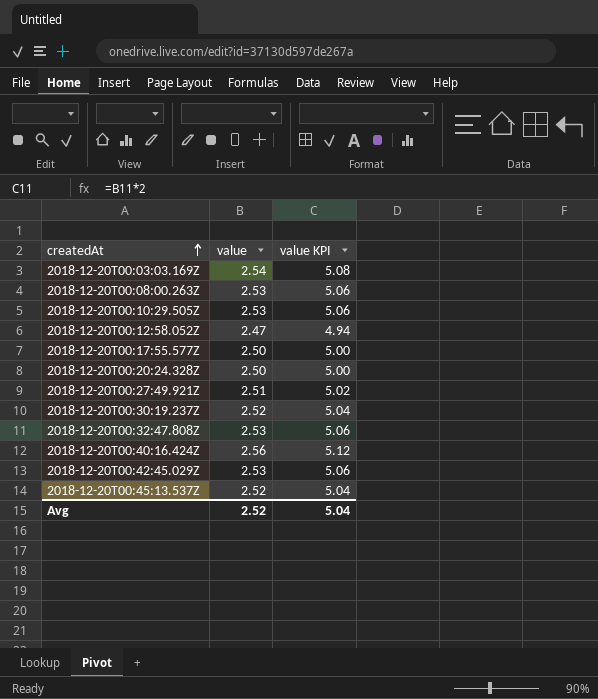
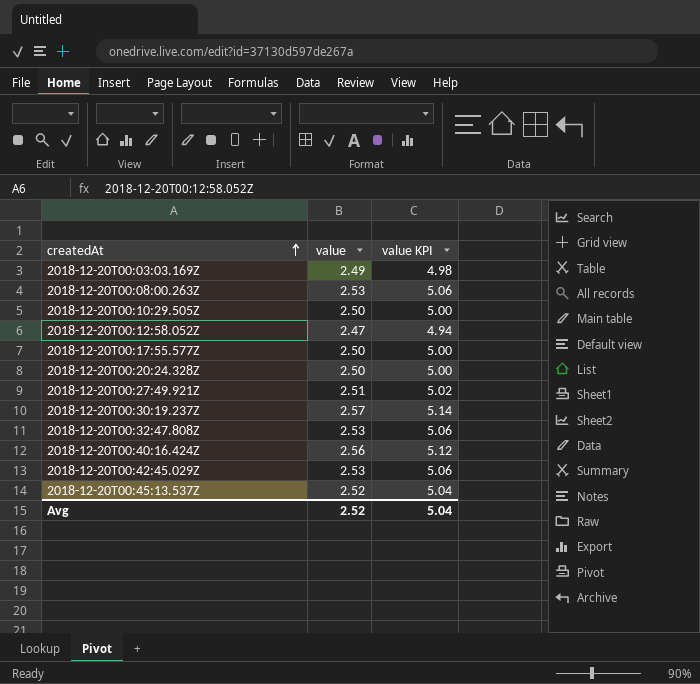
2018-12-20T00:03:03.169Z | value: 2.54 -> 2.49
2018-12-20T00:03:03.169Z | value KPI: 5.08 -> 4.98
2018-12-20T00:10:29.505Z | value: 2.53 -> 2.50
2018-12-20T00:10:29.505Z | value KPI: 5.06 -> 5.00
2018-12-20T00:30:19.237Z | value: 2.52 -> 2.57
2018-12-20T00:30:19.237Z | value KPI: 5.04 -> 5.14

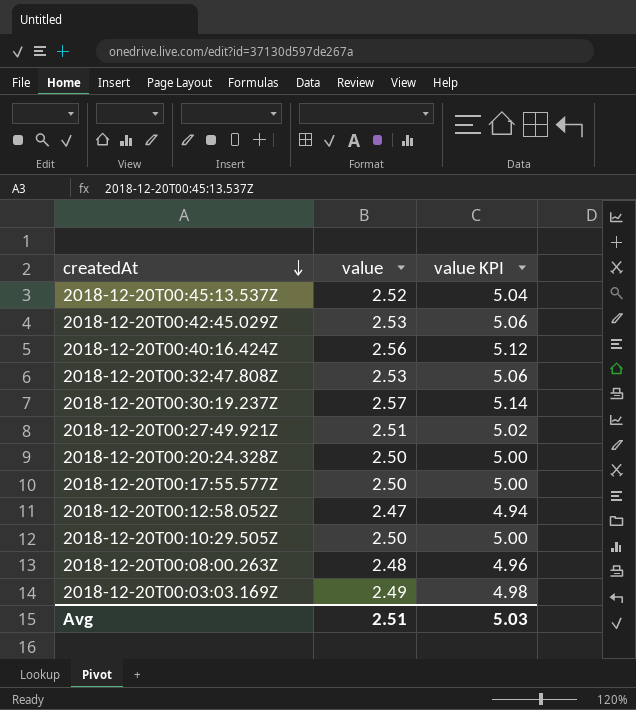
row order: createdAt ascending -> createdAt descending
2018-12-20T00:08:00.263Z | value: 2.53 -> 2.48
2018-12-20T00:08:00.263Z | value KPI: 5.06 -> 4.96
Avg | value: 2.52 -> 2.51
Avg | value KPI: 5.04 -> 5.03

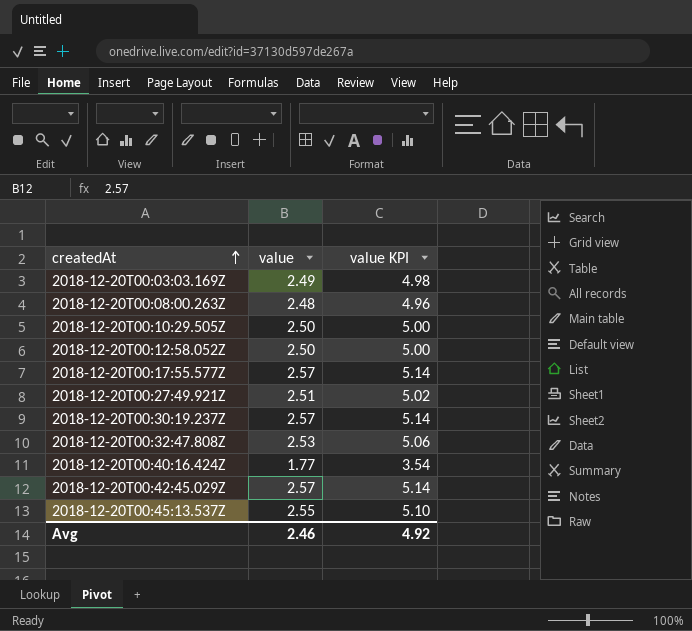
row order: createdAt descending -> createdAt ascending
row 2018-12-20T00:20:24.328Z: 2.50 | 5.00 -> none
2018-12-20T00:12:58.052Z | value: 2.47 -> 2.50
2018-12-20T00:12:58.052Z | value KPI: 4.94 -> 5.00
2018-12-20T00:17:55.577Z | value: 2.50 -> 2.57
2018-12-20T00:17:55.577Z | value KPI: 5.00 -> 5.14
2018-12-20T00:40:16.424Z | value: 2.56 -> 1.77
2018-12-20T00:40:16.424Z | value KPI: 5.12 -> 3.54
2018-12-20T00:42:45.029Z | value: 2.53 -> 2.57
2018-12-20T00:42:45.029Z | value KPI: 5.06 -> 5.14
2018-12-20T00:45:13.537Z | value: 2.52 -> 2.55
2018-12-20T00:45:13.537Z | value KPI: 5.04 -> 5.10
Avg | value: 2.51 -> 2.46
Avg | value KPI: 5.03 -> 4.92

